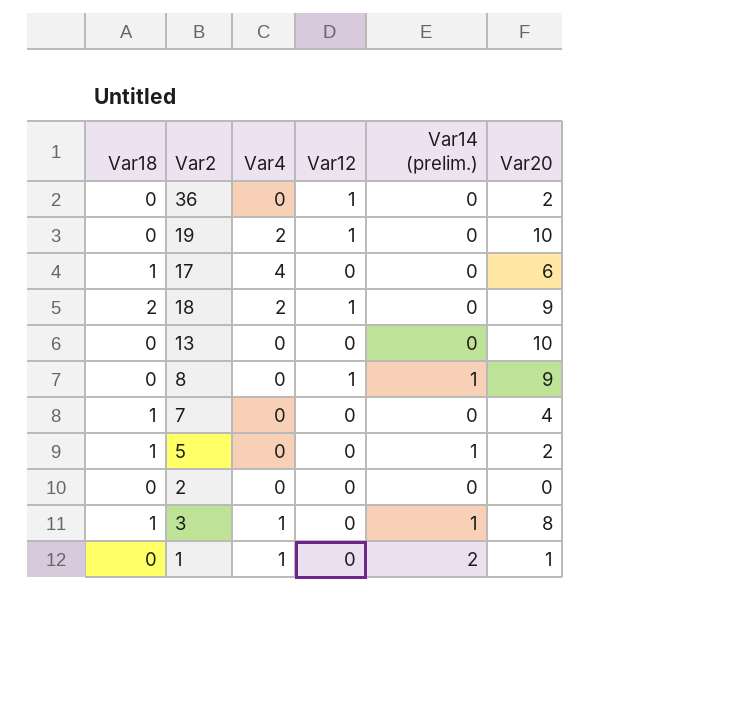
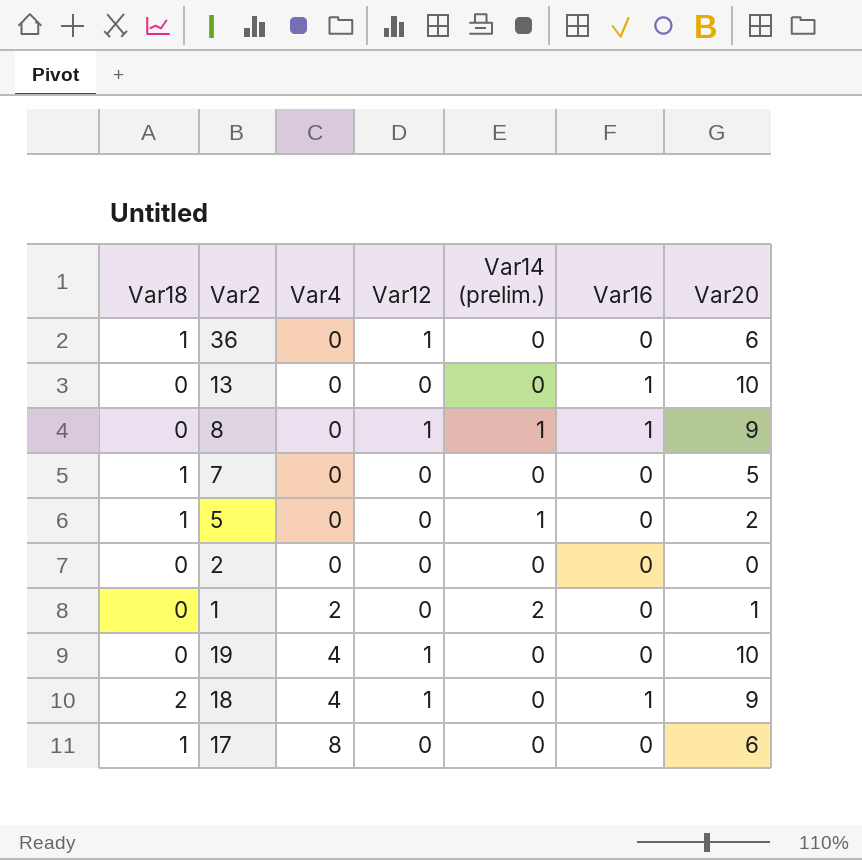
row order: none -> Var4 ascending
column Var16 | position: none -> 6
row 3: 1 | 1 | 0 | 1 | 8 -> none
36 | Var18: 0 -> 1
36 | Var20: 2 -> 6
7 | Var20: 4 -> 5
1 | Var4: 1 -> 2
19 | Var4: 2 -> 4
18 | Var4: 2 -> 4
17 | Var4: 4 -> 8

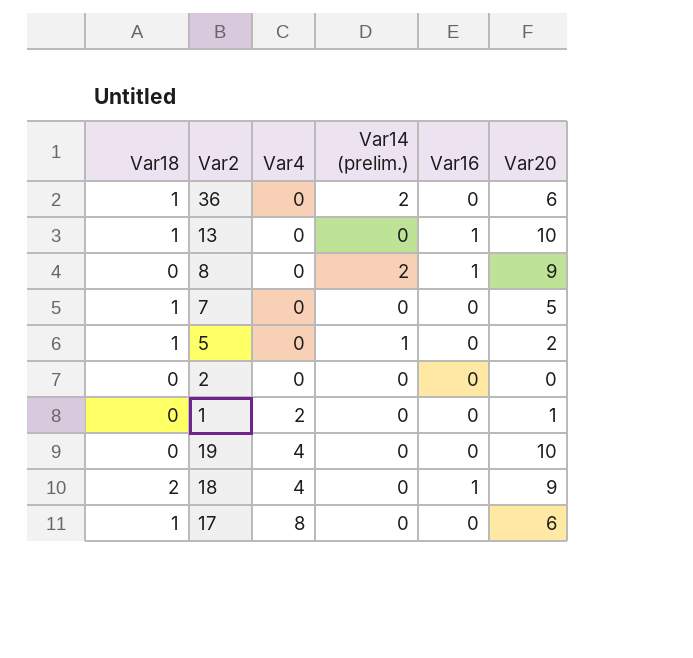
column Var12 | position: 4 -> none
36 | Var14 (prelim.): 0 -> 2
13 | Var18: 0 -> 1
8 | Var14 (prelim.): 1 -> 2
1 | Var14 (prelim.): 2 -> 0

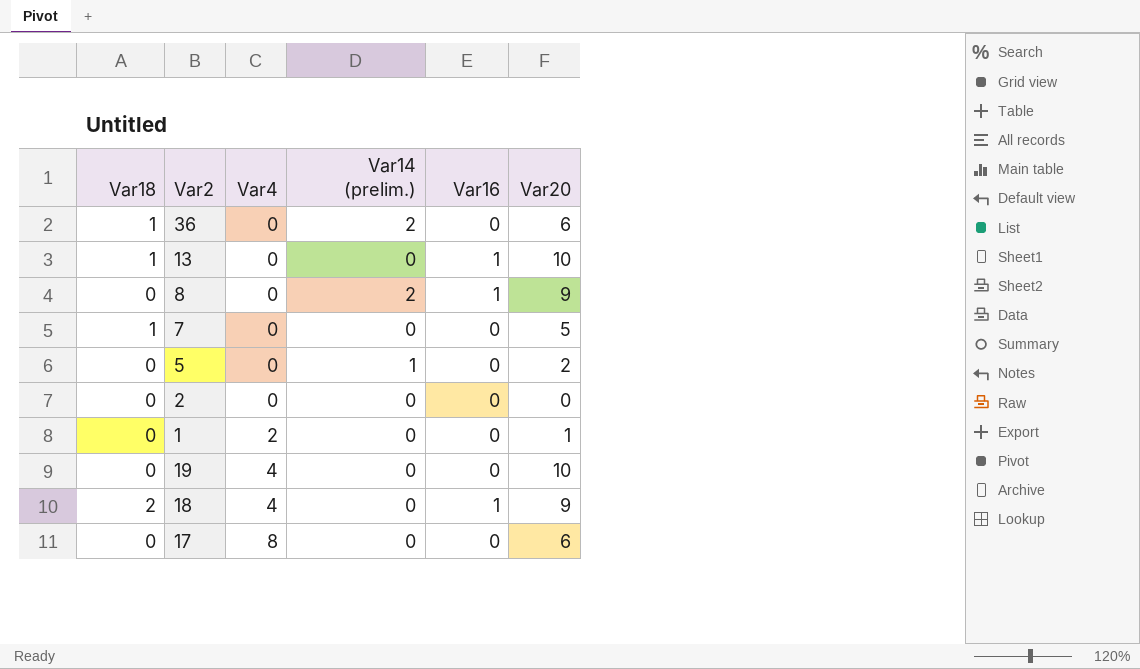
5 | Var18: 1 -> 0
17 | Var18: 1 -> 0

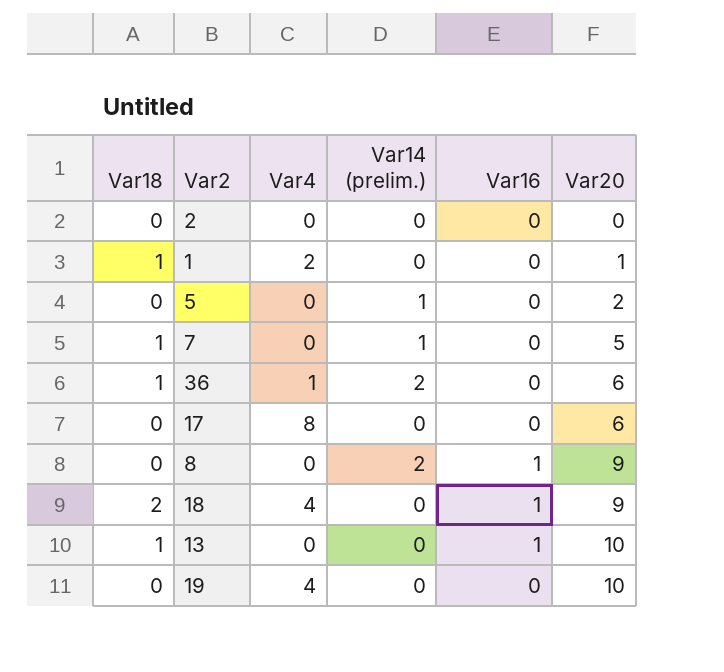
row order: Var4 ascending -> Var20 ascending
1 | Var18: 0 -> 1
7 | Var14 (prelim.): 0 -> 1
36 | Var4: 0 -> 1

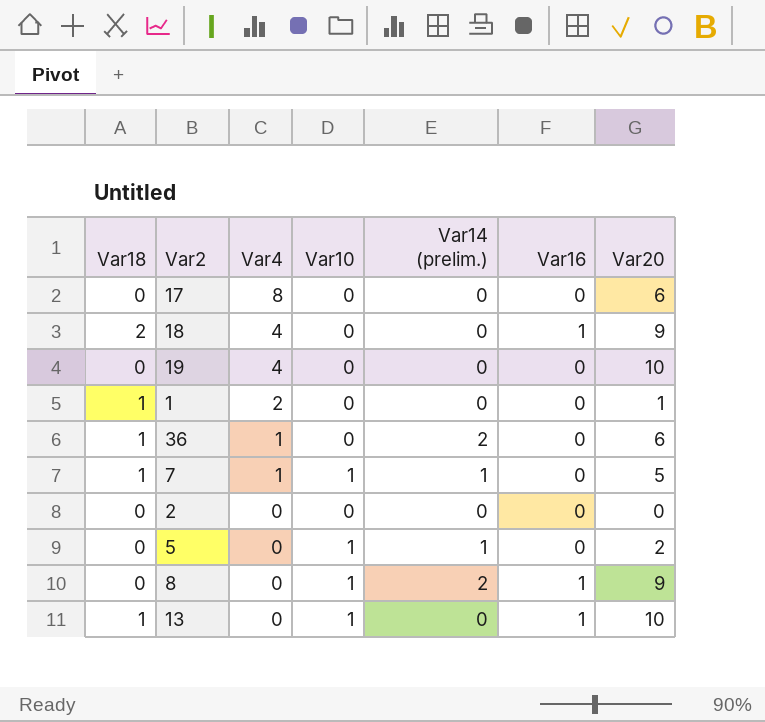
row order: Var20 ascending -> Var4 descending
column Var10 | position: none -> 4
7 | Var4: 0 -> 1

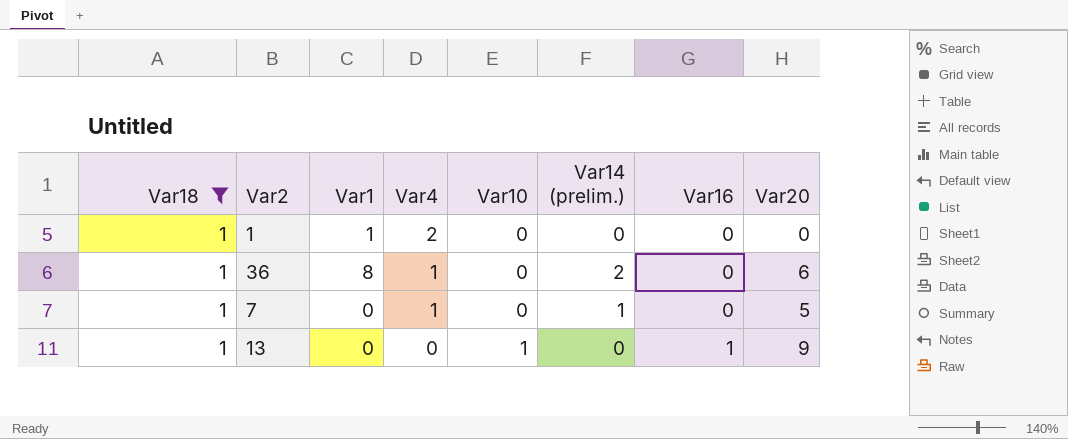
filter: none -> Var18 = 1
column Var1 | position: none -> 3
1 | Var20: 1 -> 0
7 | Var10: 1 -> 0
13 | Var20: 10 -> 9

